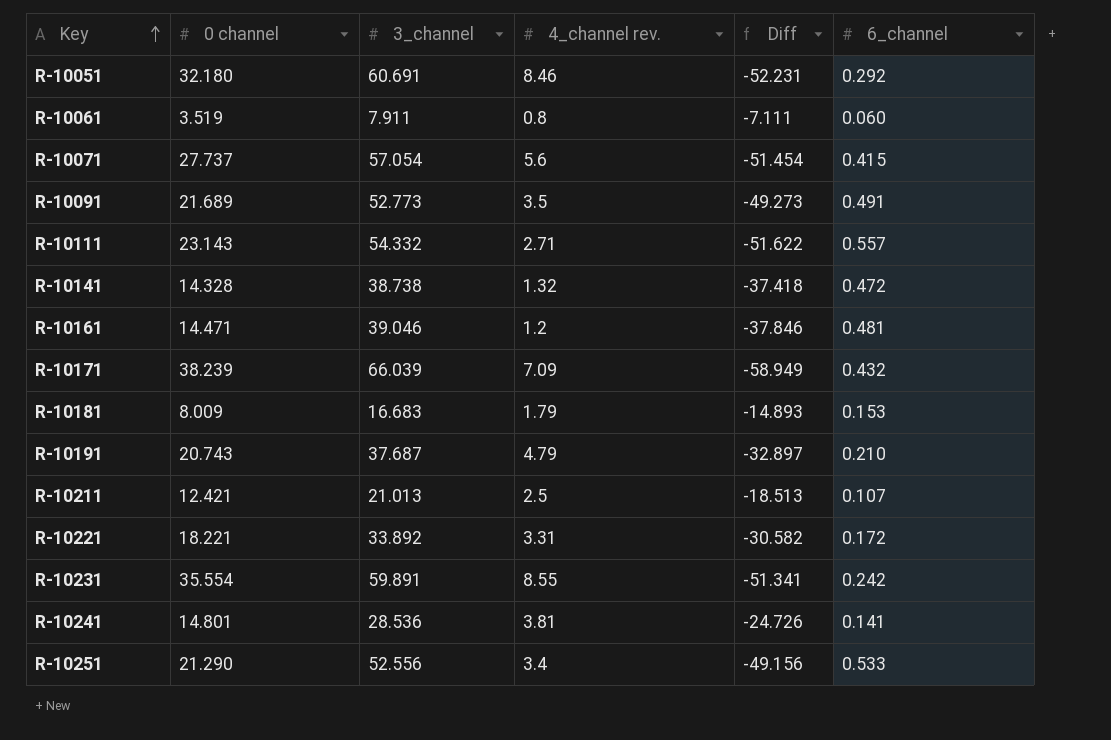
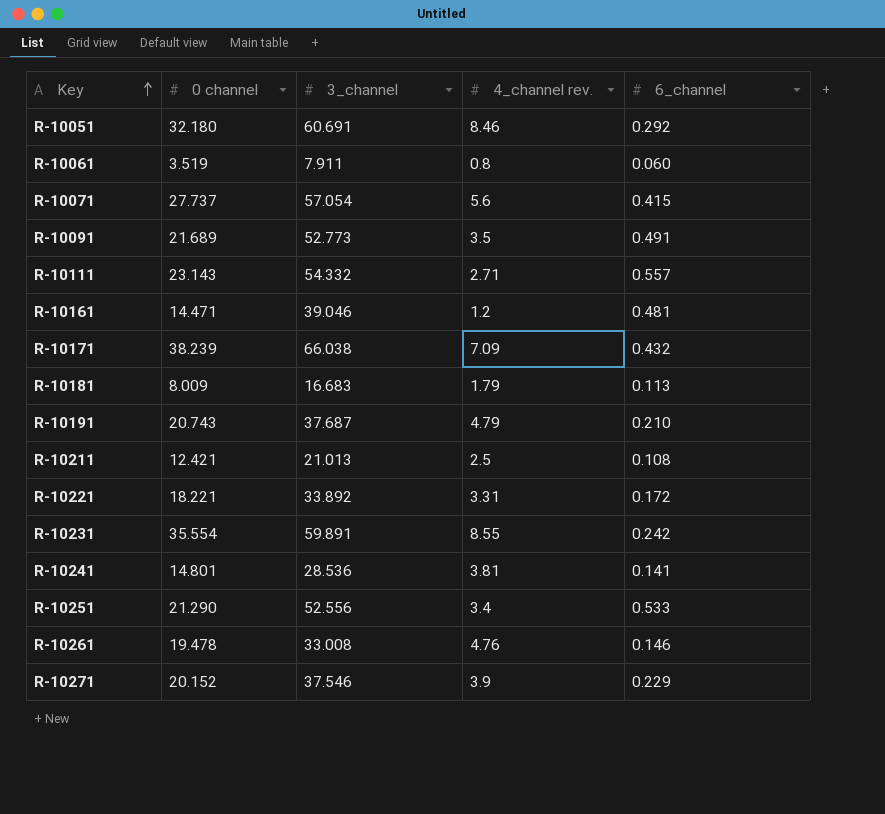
column Diff | formula: [4_channel rev.] - [3_channel] -> none
row R-10141: 14.328 | 38.738 | 1.32 | -37.418 | 0.472 -> none
R-10171 | 3_channel: 66.039 -> 66.038
R-10181 | 6_channel: 0.153 -> 0.113
R-10211 | 6_channel: 0.107 -> 0.108
row R-10261: none -> 19.478 | 33.008 | 4.76 | 0.146
row R-10271: none -> 20.152 | 37.546 | 3.9 | 0.229

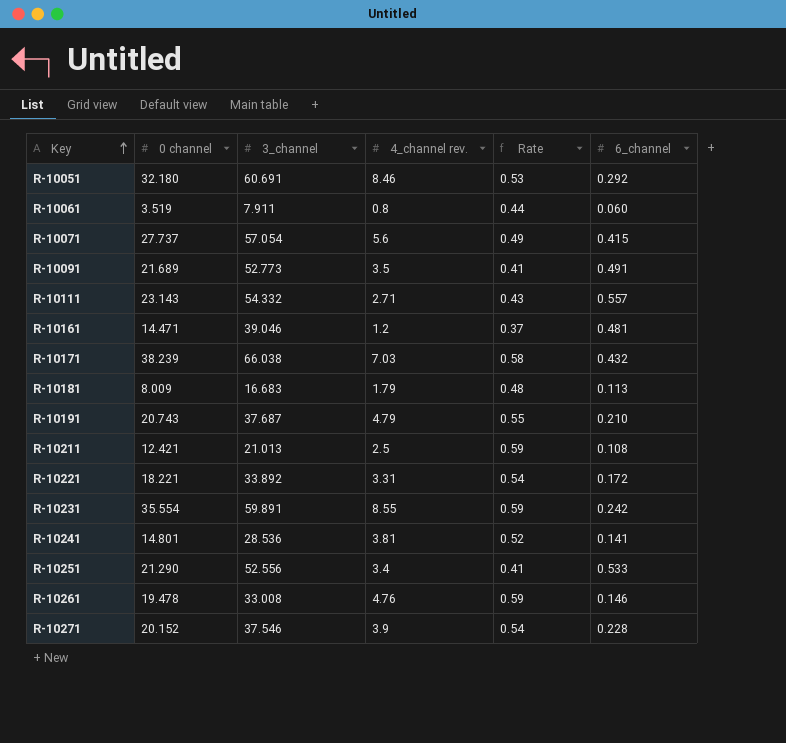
column Rate | formula: none -> [0 channel] / [3_channel]
R-10171 | 4_channel rev.: 7.09 -> 7.03
R-10271 | 6_channel: 0.229 -> 0.228

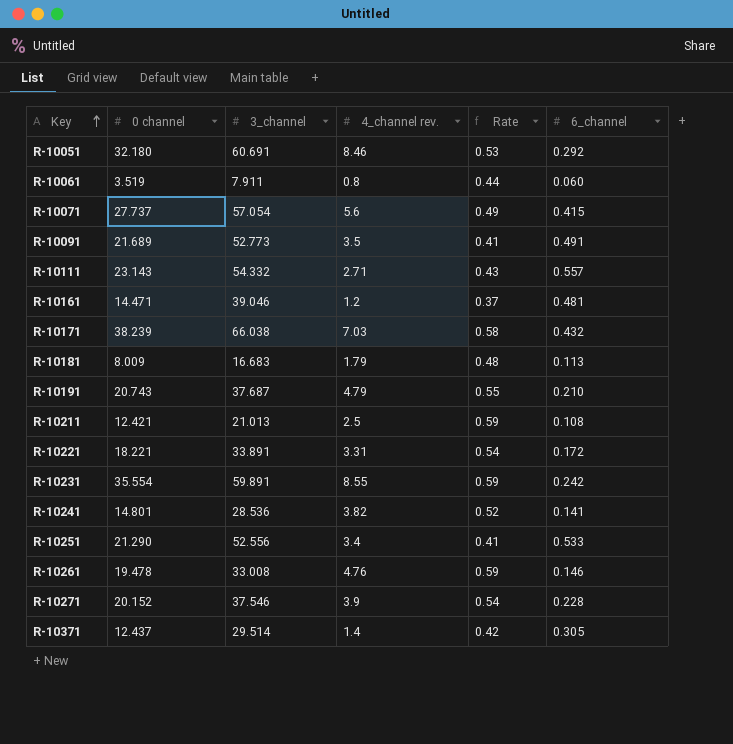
R-10221 | 3_channel: 33.892 -> 33.891
R-10241 | 4_channel rev.: 3.81 -> 3.82
row R-10371: none -> 12.437 | 29.514 | 1.4 | 0.42 | 0.305

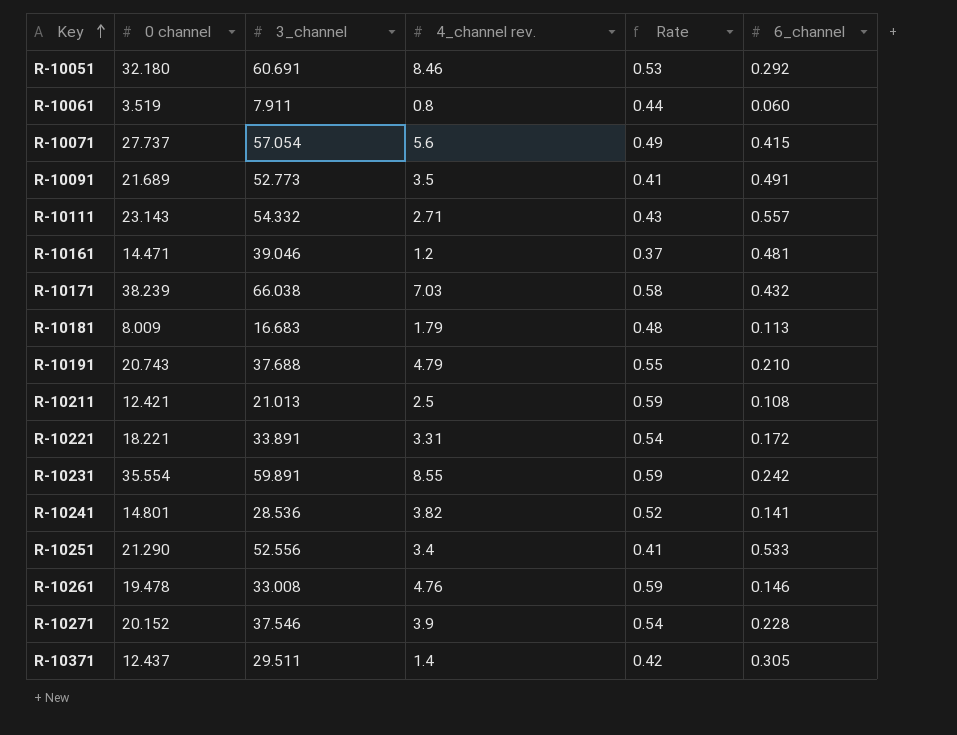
R-10191 | 3_channel: 37.687 -> 37.688
R-10371 | 3_channel: 29.514 -> 29.511

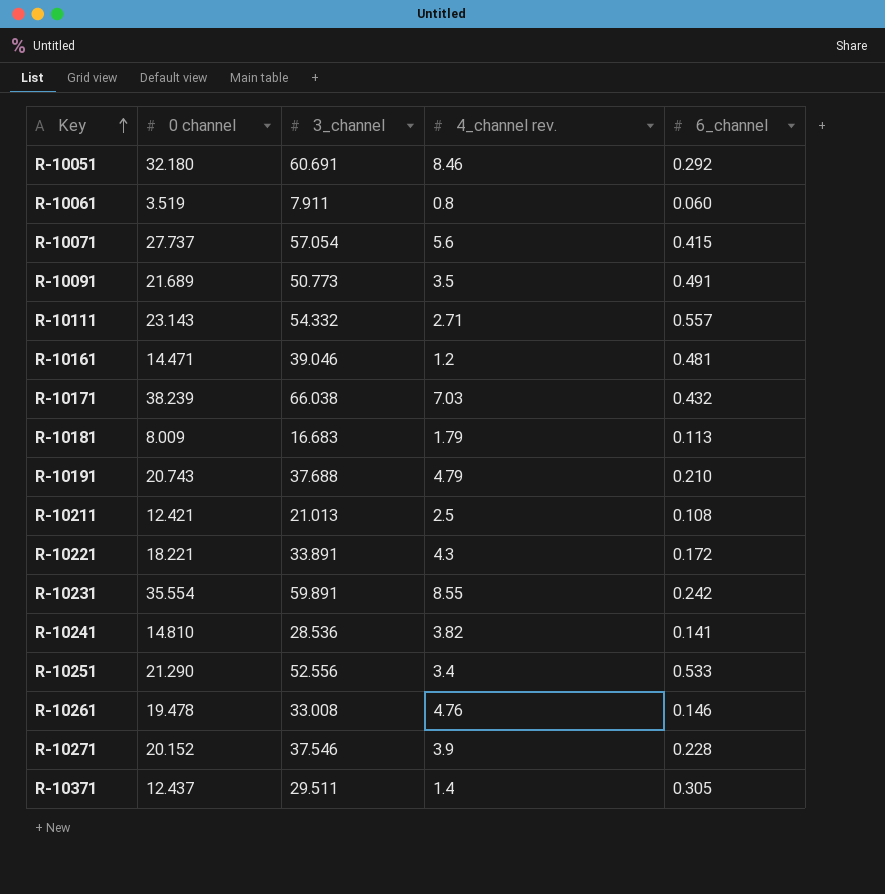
column Rate | formula: [0 channel] / [3_channel] -> none
R-10091 | 3_channel: 52.773 -> 50.773
R-10221 | 4_channel rev.: 3.31 -> 4.3
R-10241 | 0 channel: 14.801 -> 14.810

